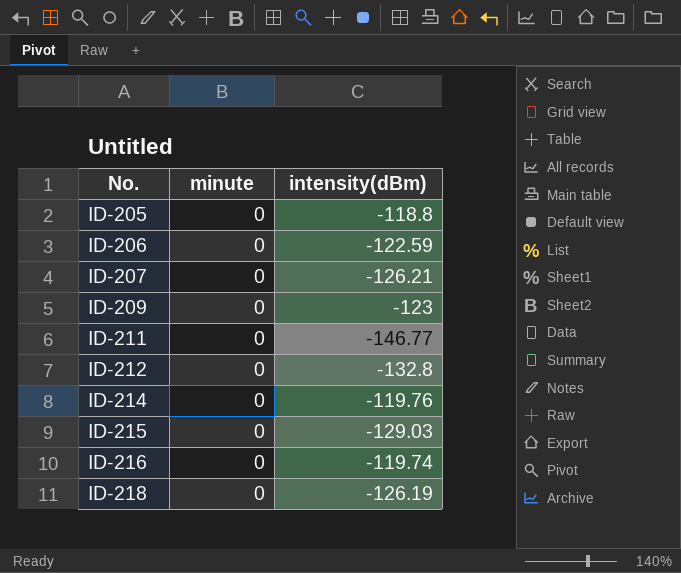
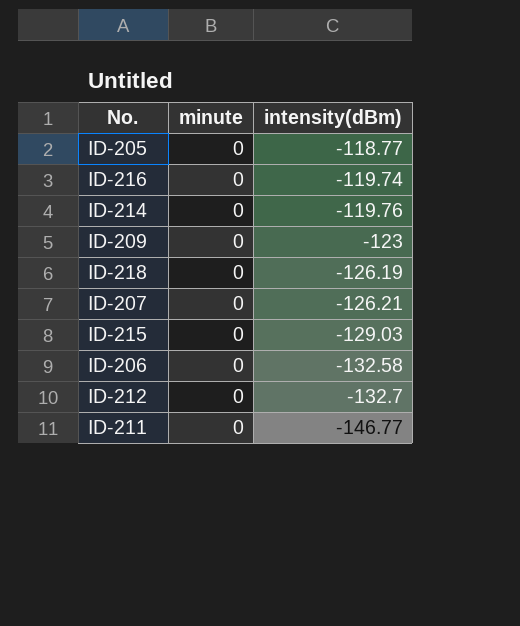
row order: No. ascending -> intensity(dBm) descending
ID-205 | intensity(dBm): -118.8 -> -118.77
ID-206 | intensity(dBm): -122.59 -> -132.58
ID-212 | intensity(dBm): -132.8 -> -132.7

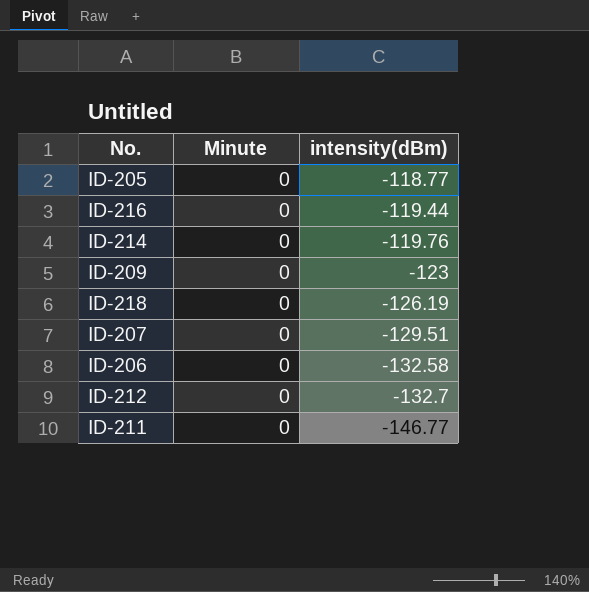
column name: minute -> Minute
row ID-215: 0 | -129.03 -> none
ID-216 | intensity(dBm): -119.74 -> -119.44
ID-207 | intensity(dBm): -126.21 -> -129.51

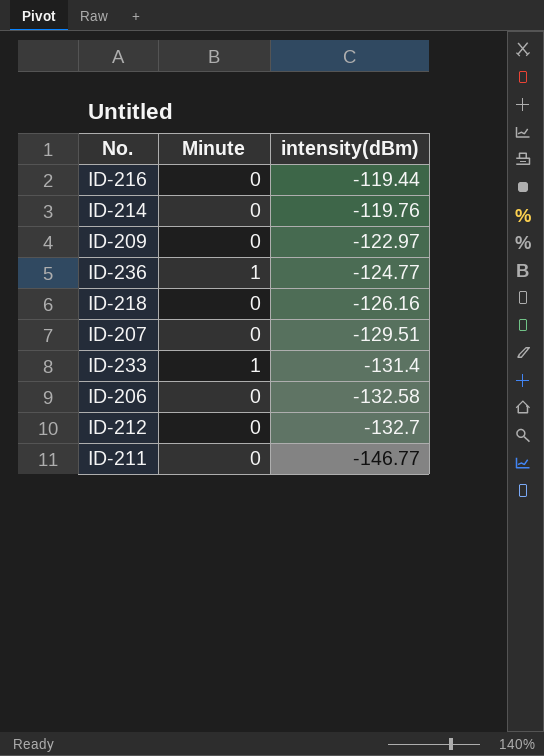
row ID-205: 0 | -118.77 -> none
ID-209 | intensity(dBm): -123 -> -122.97
row ID-236: none -> 1 | -124.77
ID-218 | intensity(dBm): -126.19 -> -126.16
row ID-233: none -> 1 | -131.4

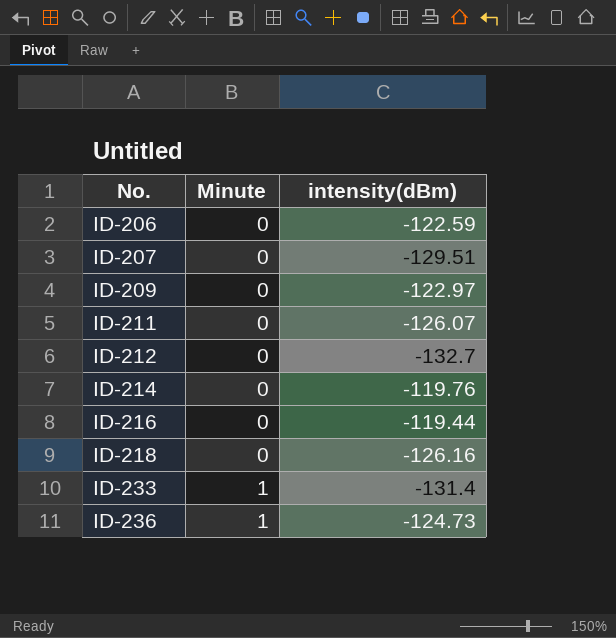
row order: intensity(dBm) descending -> No. ascending
ID-206 | intensity(dBm): -132.58 -> -122.59
ID-211 | intensity(dBm): -146.77 -> -126.07
ID-236 | intensity(dBm): -124.77 -> -124.73

